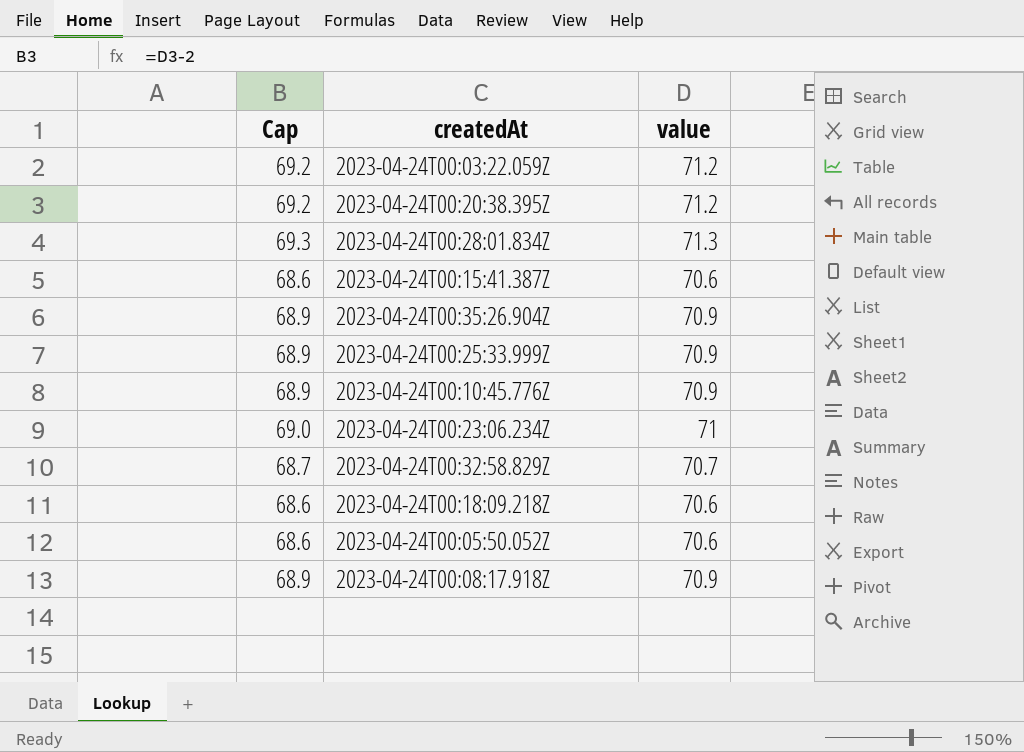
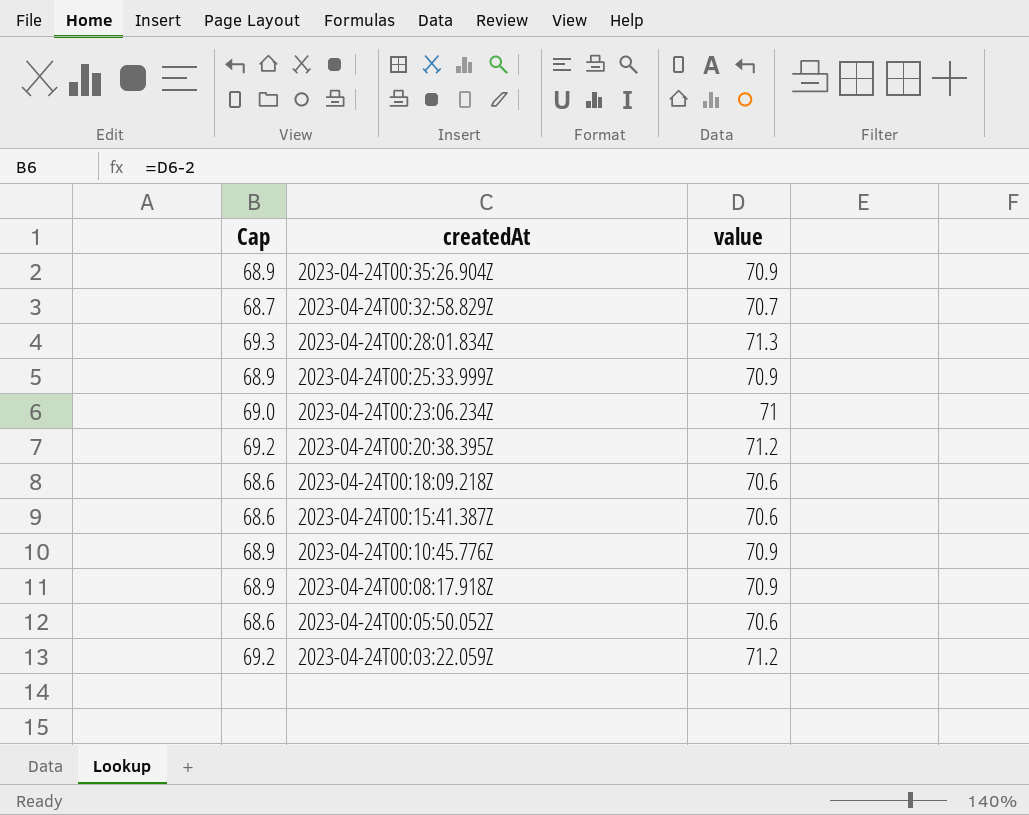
row order: none -> createdAt descending

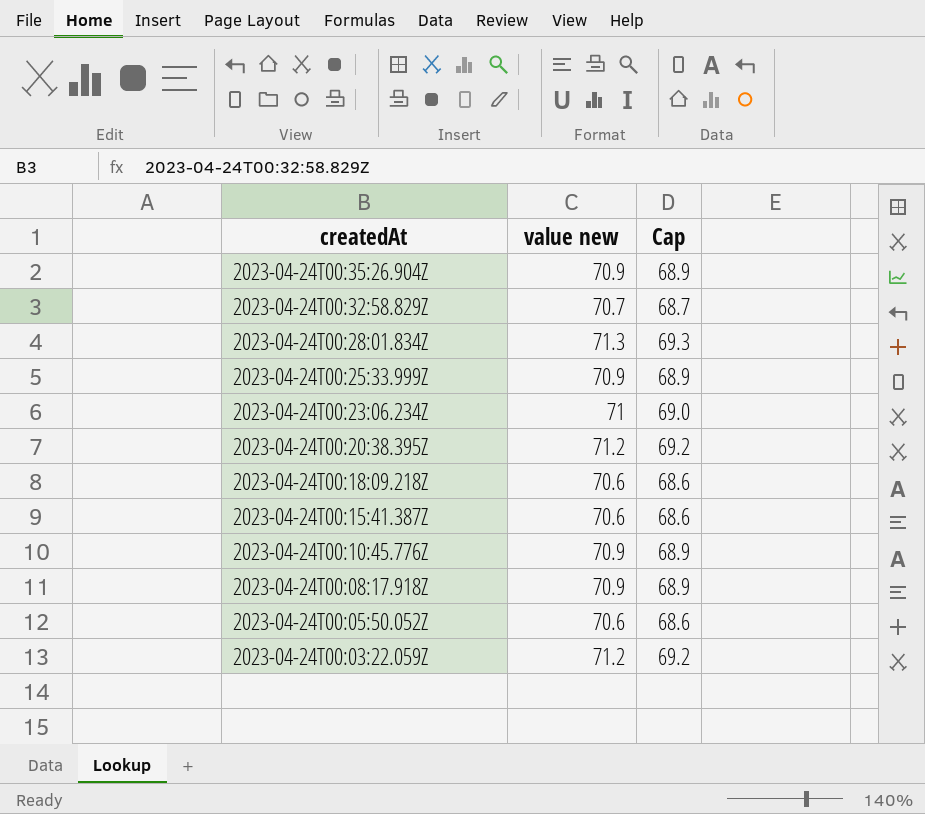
column name: value -> value new
column Cap | position: 1 -> 3

